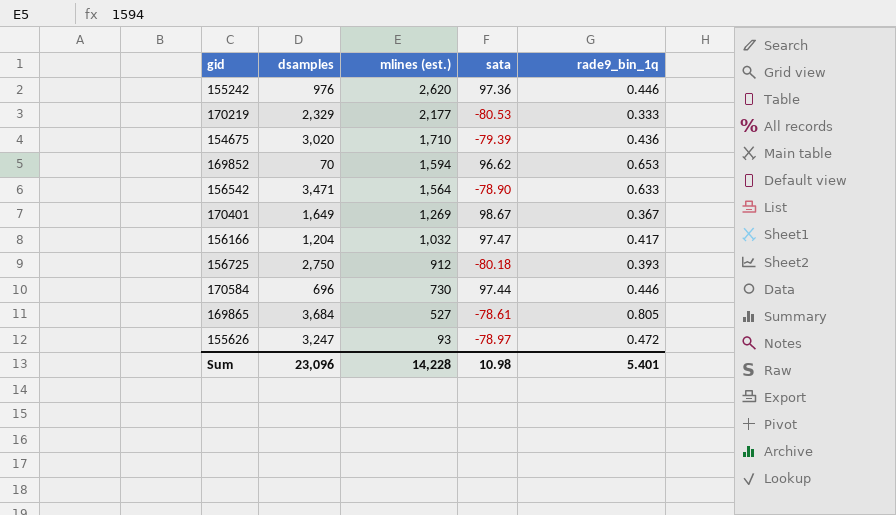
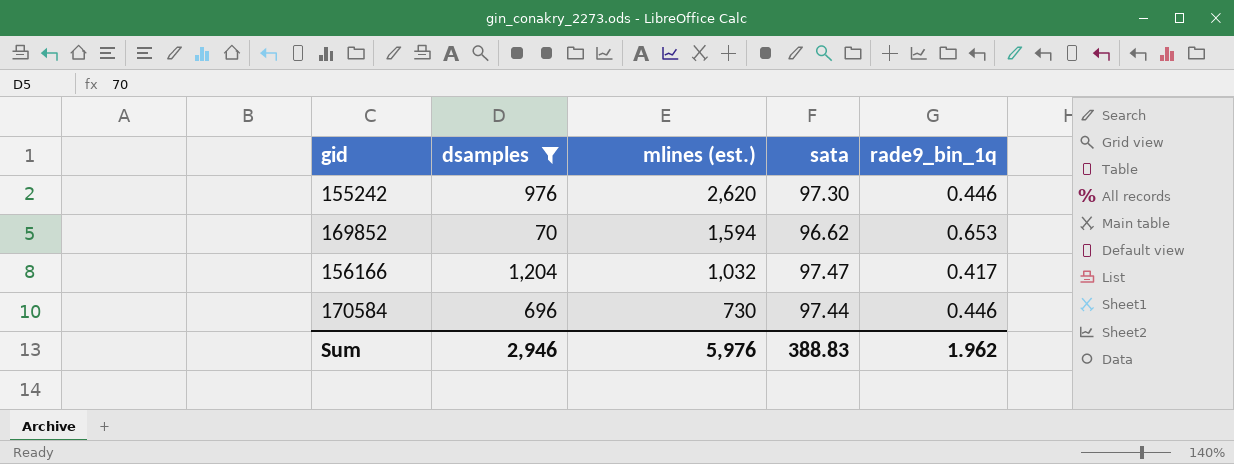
filter: none -> dsamples <= 1,204
155242 | sata: 97.36 -> 97.30
Sum | dsamples: 23,096 -> 2,946
Sum | mlines (est.): 14,228 -> 5,976
Sum | sata: 10.98 -> 388.83
Sum | rade9_bin_1q: 5.401 -> 1.962

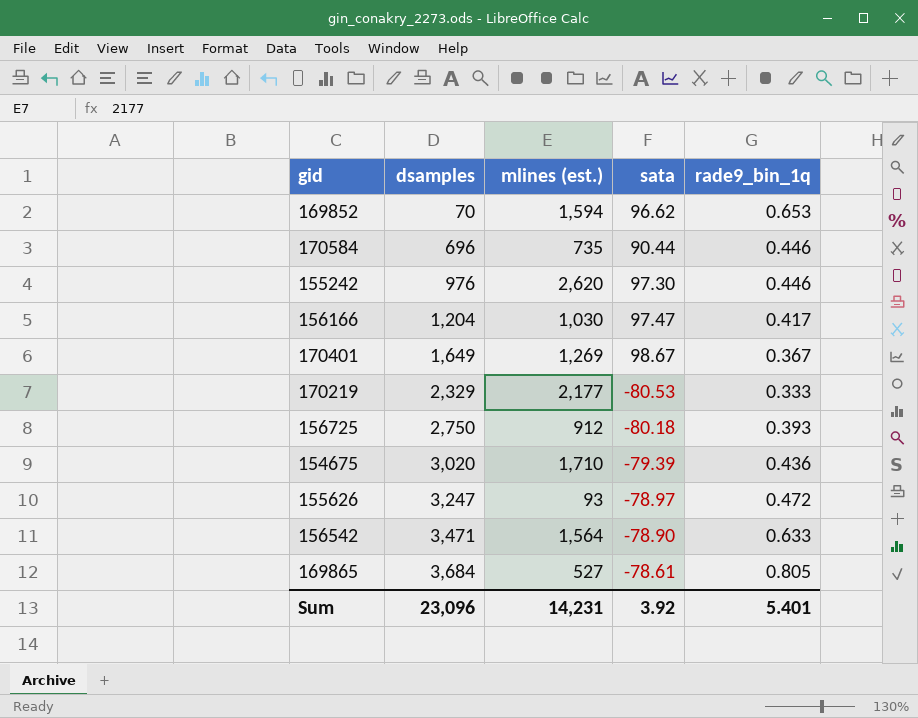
filter: dsamples <= 1,204 -> none
row order: mlines (est.) descending -> dsamples ascending
170584 | mlines (est.): 730 -> 735
170584 | sata: 97.44 -> 90.44
156166 | mlines (est.): 1,032 -> 1,030
Sum | dsamples: 2,946 -> 23,096
Sum | mlines (est.): 5,976 -> 14,231
Sum | sata: 388.83 -> 3.92
Sum | rade9_bin_1q: 1.962 -> 5.401

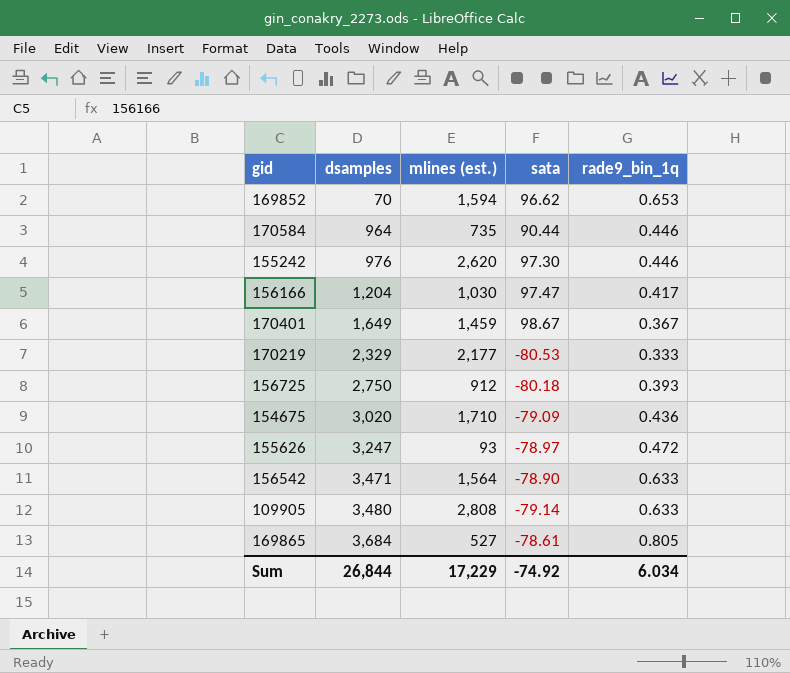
170584 | dsamples: 696 -> 964
170401 | mlines (est.): 1,269 -> 1,459
154675 | sata: -79.39 -> -79.09
row 109905: none -> 3,480 | 2,808 | -79.14 | 0.633
Sum | dsamples: 23,096 -> 26,844
Sum | mlines (est.): 14,231 -> 17,229
Sum | sata: 3.92 -> -74.92
Sum | rade9_bin_1q: 5.401 -> 6.034

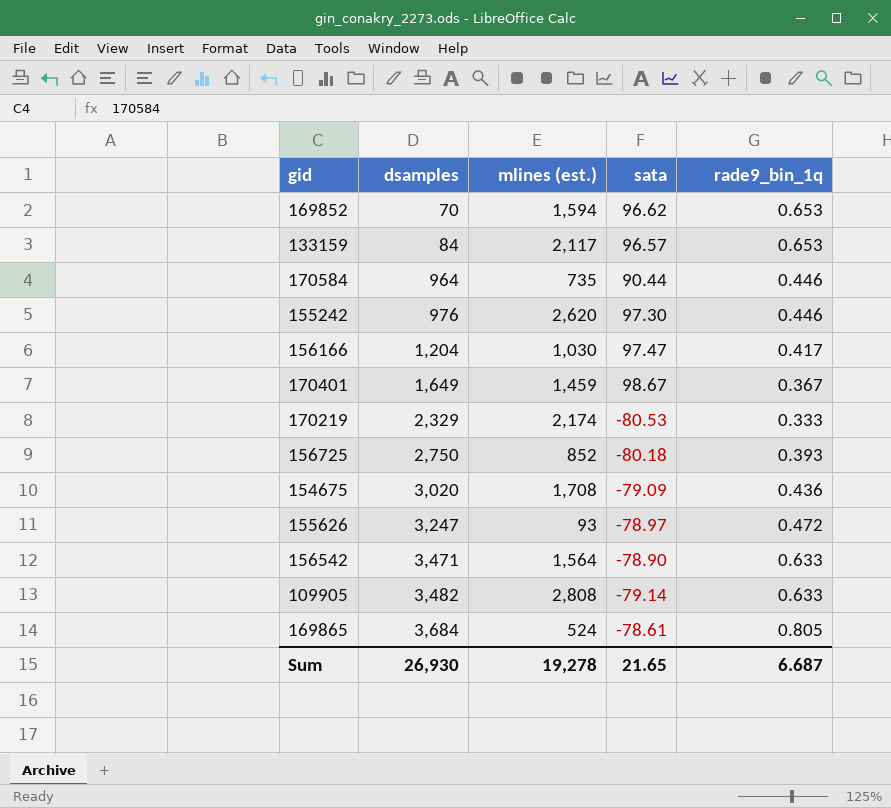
row 133159: none -> 84 | 2,117 | 96.57 | 0.653
170219 | mlines (est.): 2,177 -> 2,174
156725 | mlines (est.): 912 -> 852
154675 | mlines (est.): 1,710 -> 1,708
109905 | dsamples: 3,480 -> 3,482
169865 | mlines (est.): 527 -> 524
Sum | dsamples: 26,844 -> 26,930
Sum | mlines (est.): 17,229 -> 19,278
Sum | sata: -74.92 -> 21.65
Sum | rade9_bin_1q: 6.034 -> 6.687

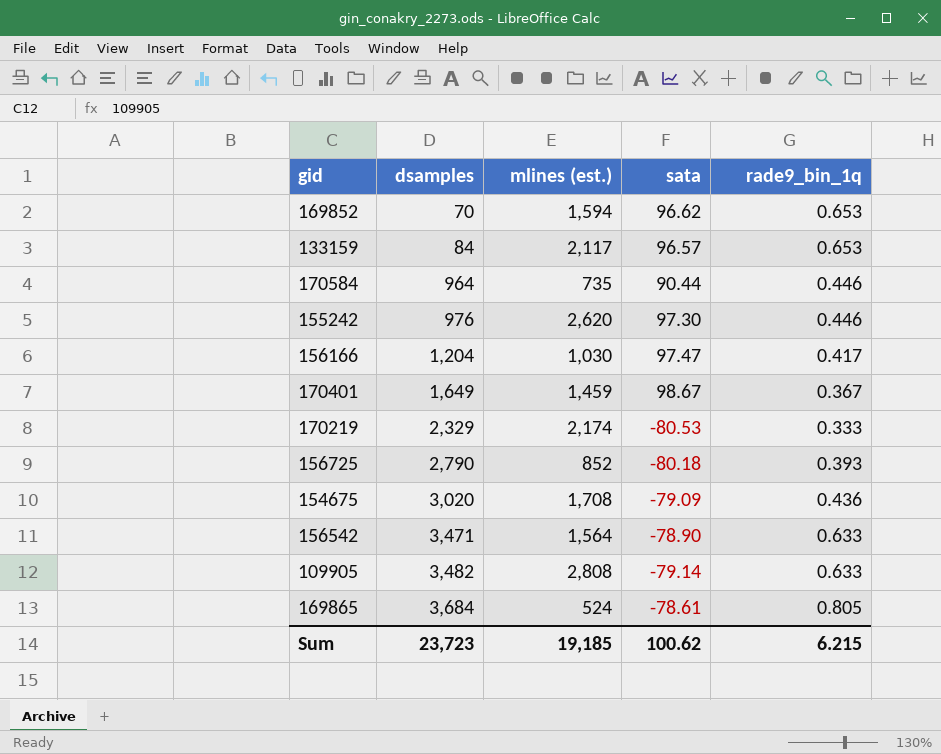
row 155626: 3,247 | 93 | -78.97 | 0.472 -> none
156725 | dsamples: 2,750 -> 2,790
Sum | dsamples: 26,930 -> 23,723
Sum | mlines (est.): 19,278 -> 19,185
Sum | sata: 21.65 -> 100.62
Sum | rade9_bin_1q: 6.687 -> 6.215

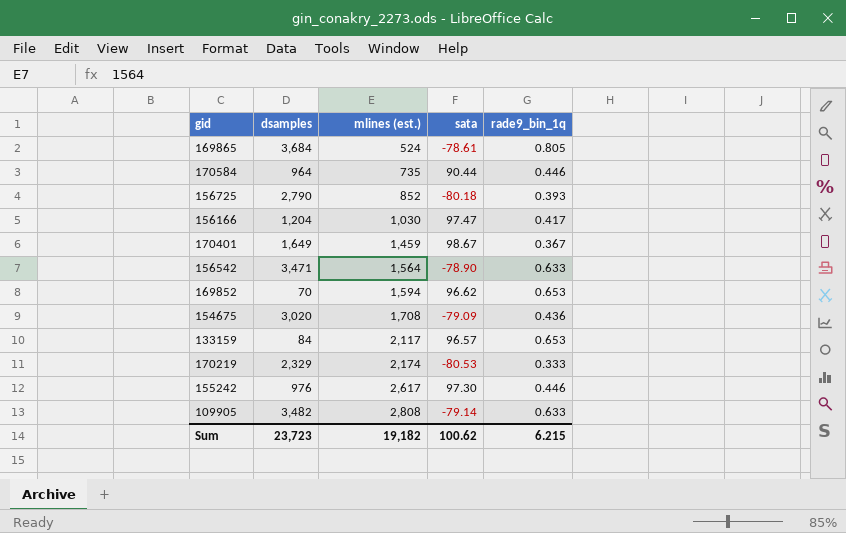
row order: dsamples ascending -> mlines (est.) ascending
155242 | mlines (est.): 2,620 -> 2,617
Sum | mlines (est.): 19,185 -> 19,182

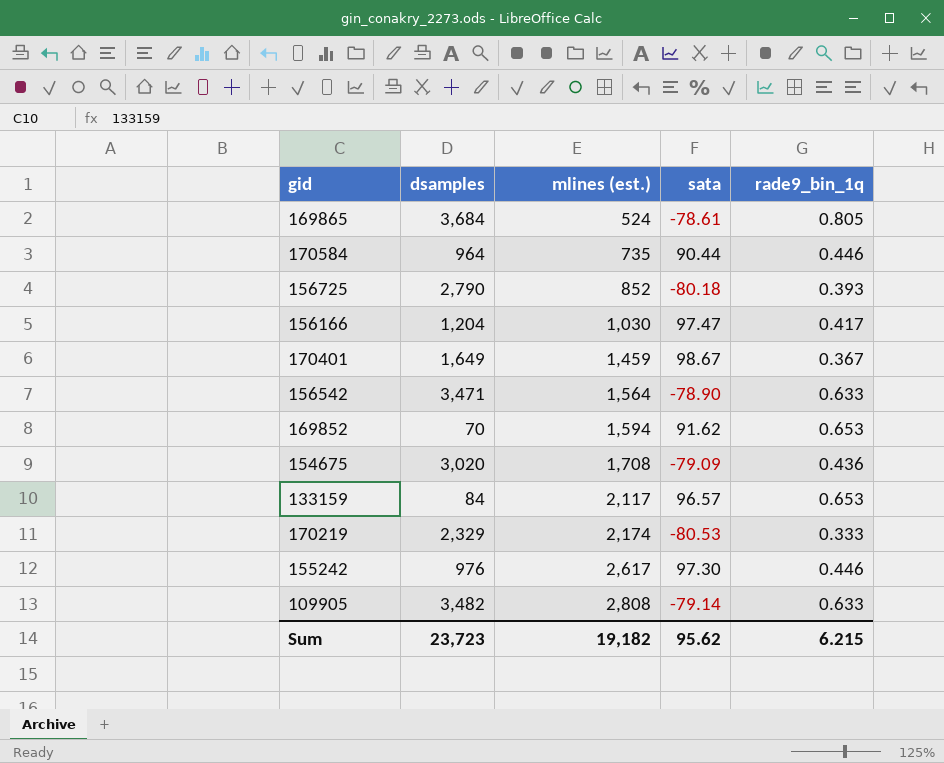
169852 | sata: 96.62 -> 91.62
Sum | sata: 100.62 -> 95.62

